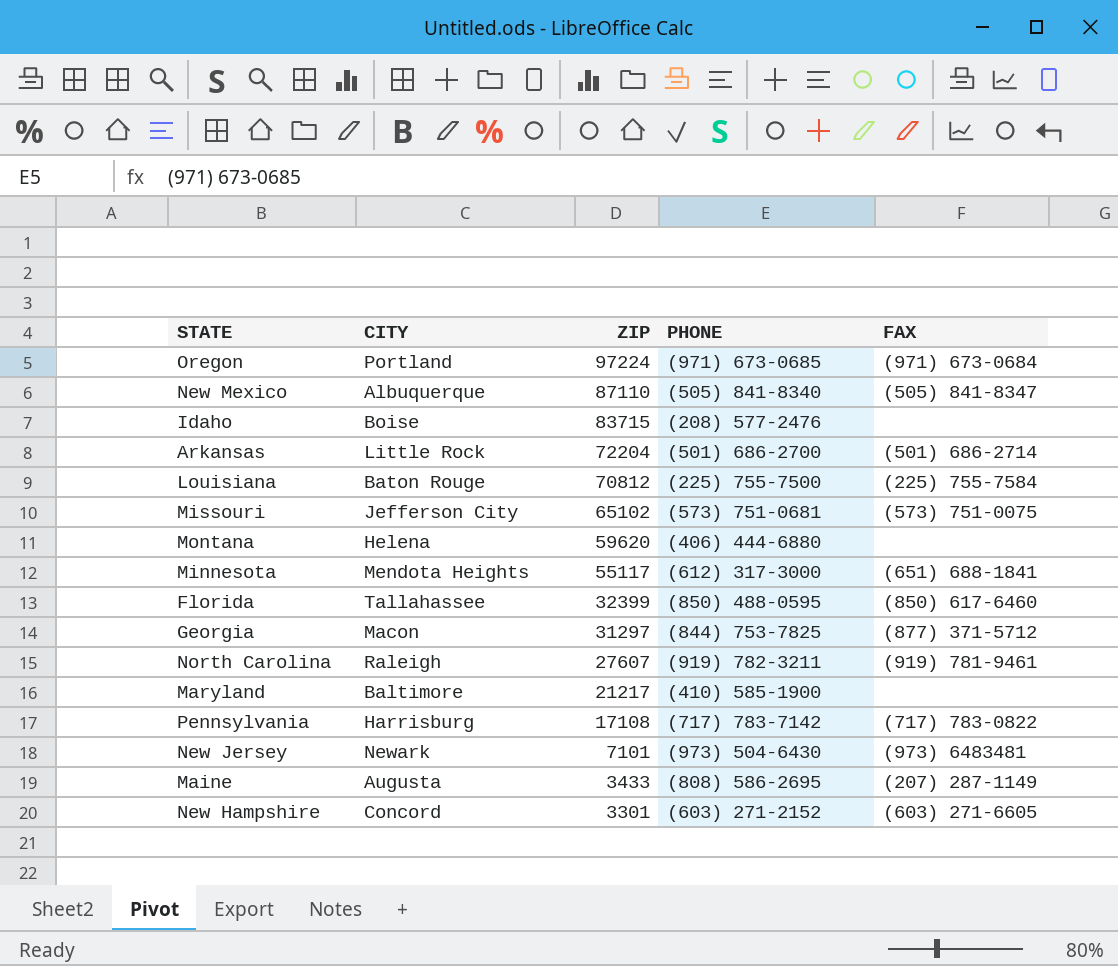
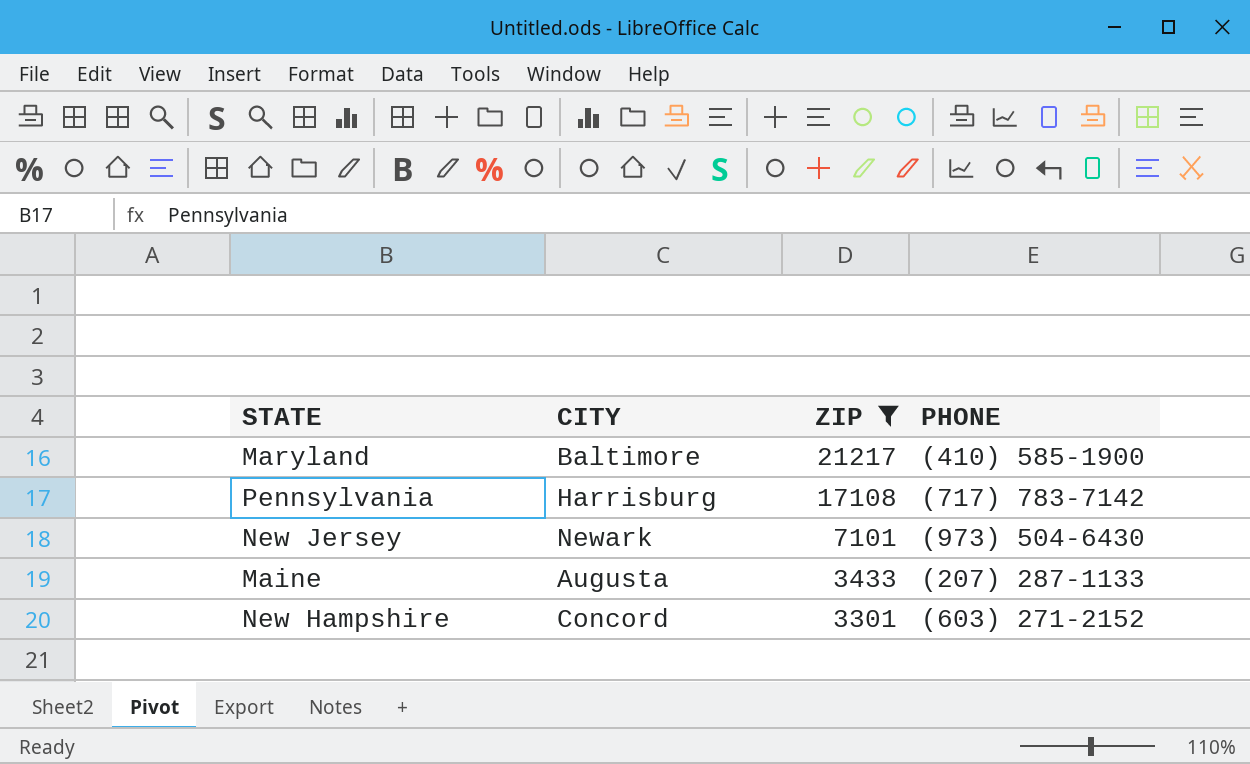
filter: none -> ZIP <= 21217
column FAX | position: 5 -> none
Maine | PHONE: (808) 586-2695 -> (207) 287-1133

